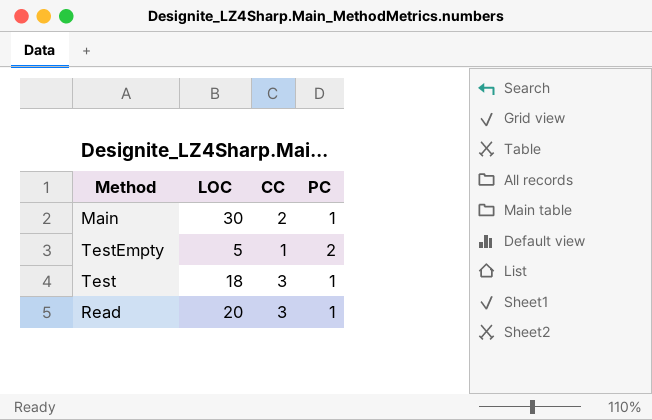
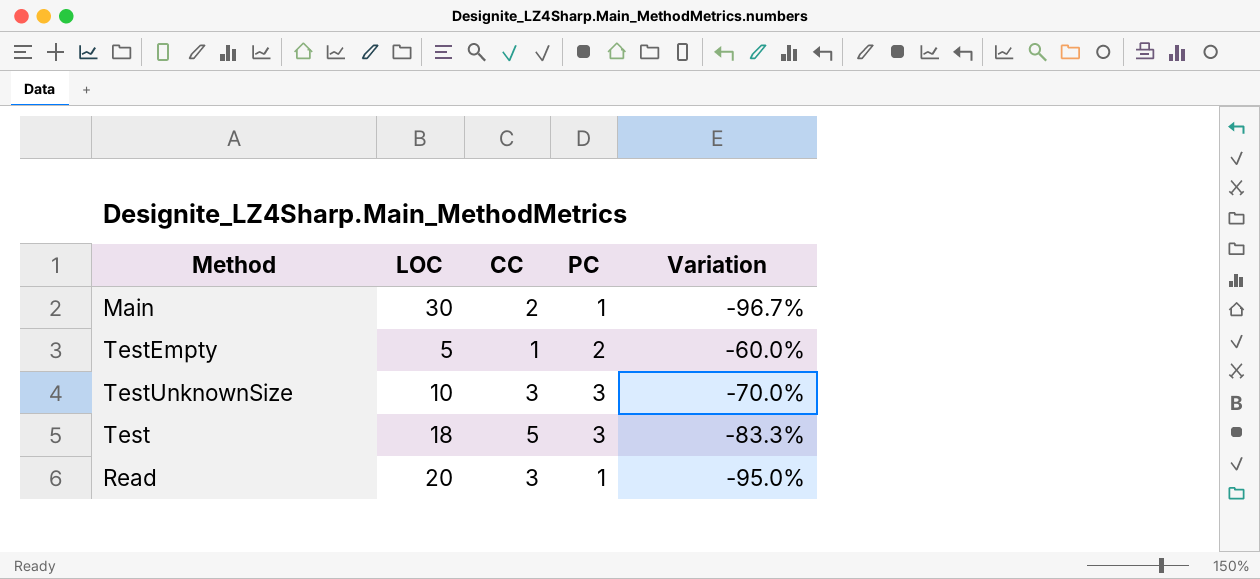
column Variation | formula: none -> ([PC] - [LOC]) / [LOC]
row TestUnknownSize: none -> 10 | 3 | 3 | -70.0%
Test | CC: 3 -> 5
Test | PC: 1 -> 3

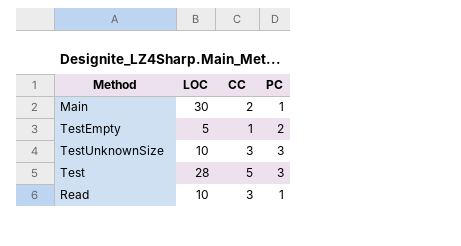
column Variation | formula: ([PC] - [LOC]) / [LOC] -> none
Test | LOC: 18 -> 28
Read | LOC: 20 -> 10

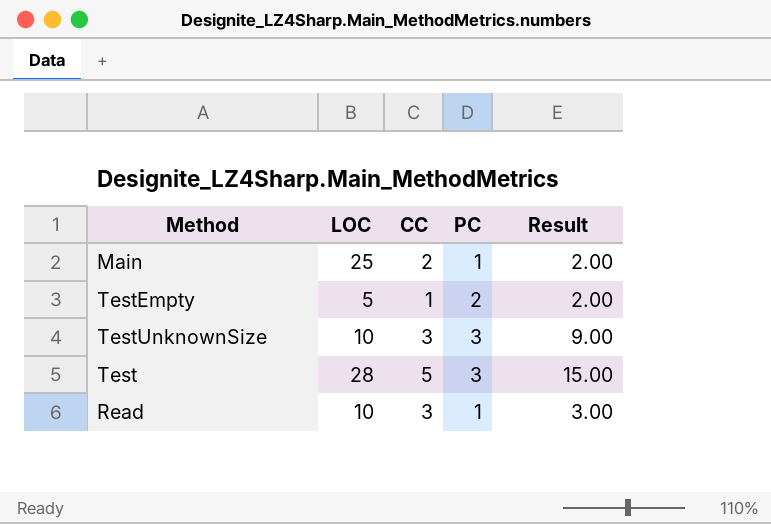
column Result | formula: none -> [CC] * [PC]
Main | LOC: 30 -> 25

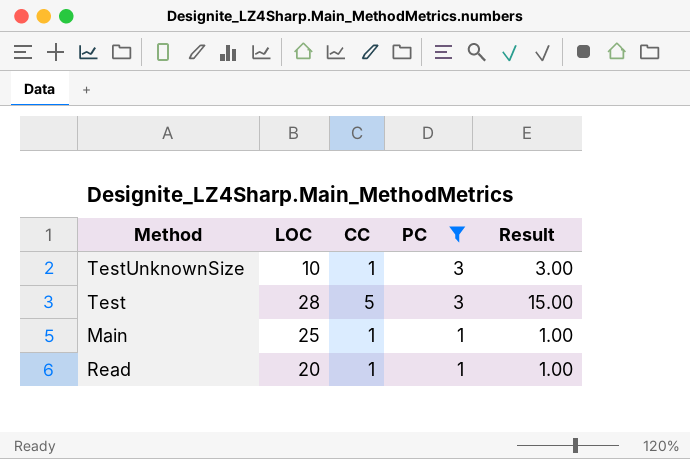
filter: none -> PC != 2
row order: none -> PC descending
TestUnknownSize | CC: 3 -> 1
TestUnknownSize | Result: 9.00 -> 3.00
Main | CC: 2 -> 1
Main | Result: 2.00 -> 1.00
Read | LOC: 10 -> 20
Read | CC: 3 -> 1
Read | Result: 3.00 -> 1.00

